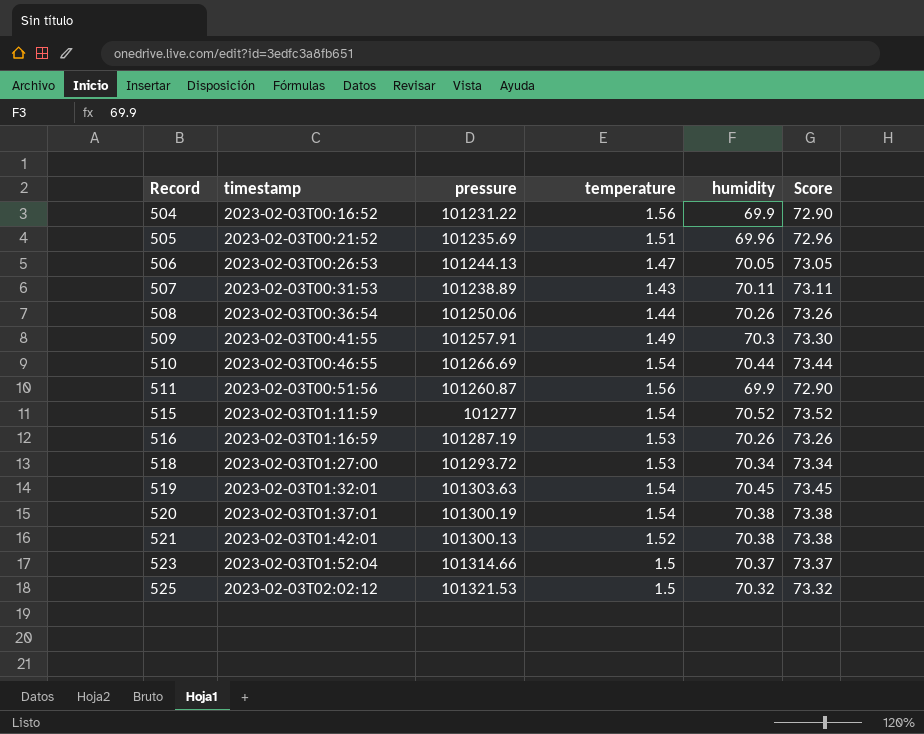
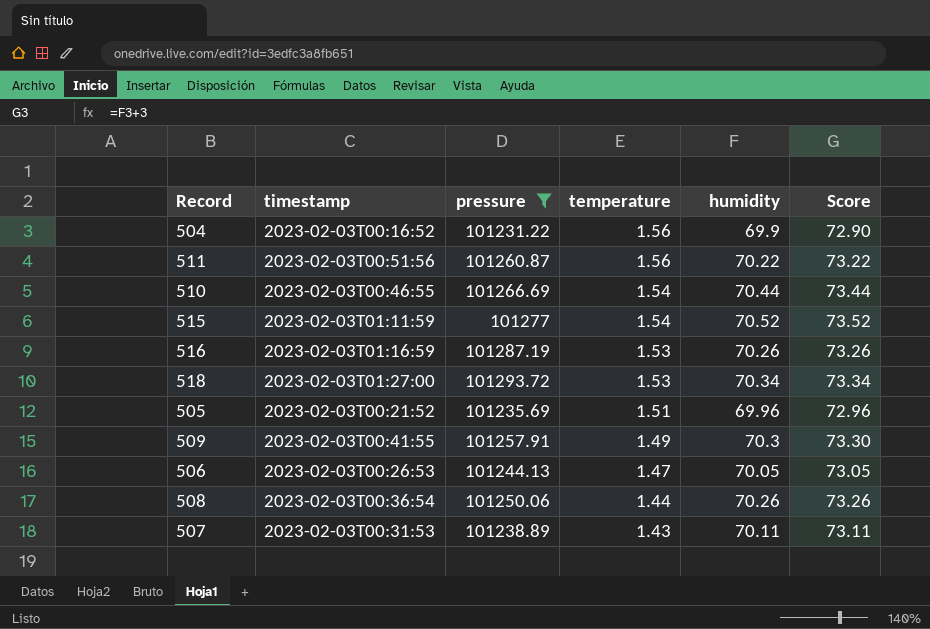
filter: none -> pressure <= 101293.72
row order: Record ascending -> temperature descending
511 | humidity: 69.9 -> 70.22
511 | Score: 72.90 -> 73.22

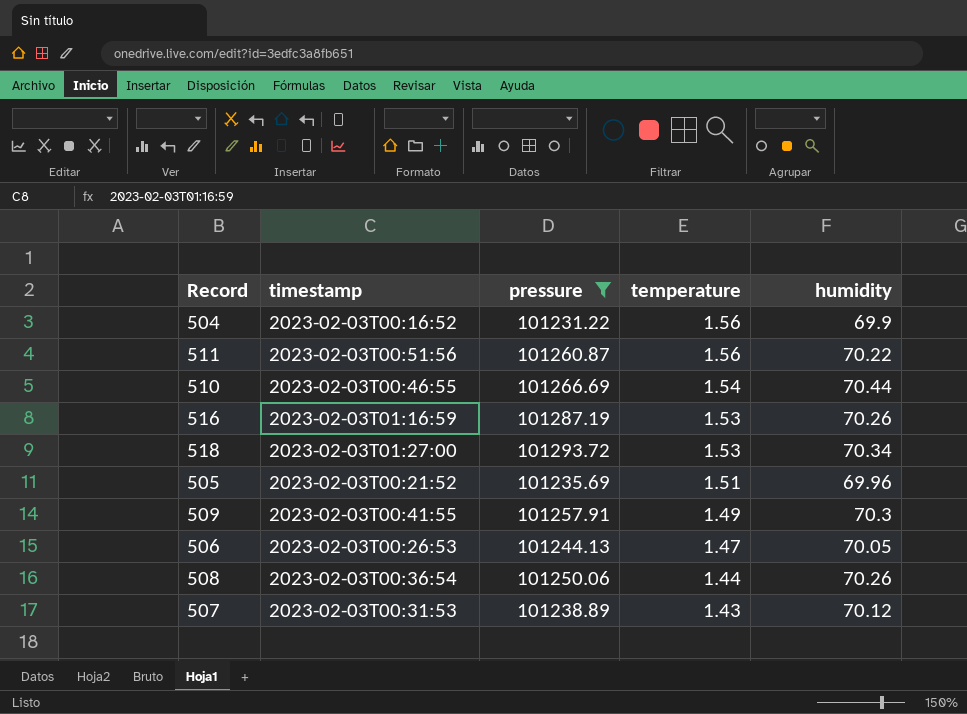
column Score | formula: [humidity] + 3 -> none
row 515: 2023-02-03T01:11:59 | 101277 | 1.54 | 70.52 | 73.52 -> none
507 | humidity: 70.11 -> 70.12

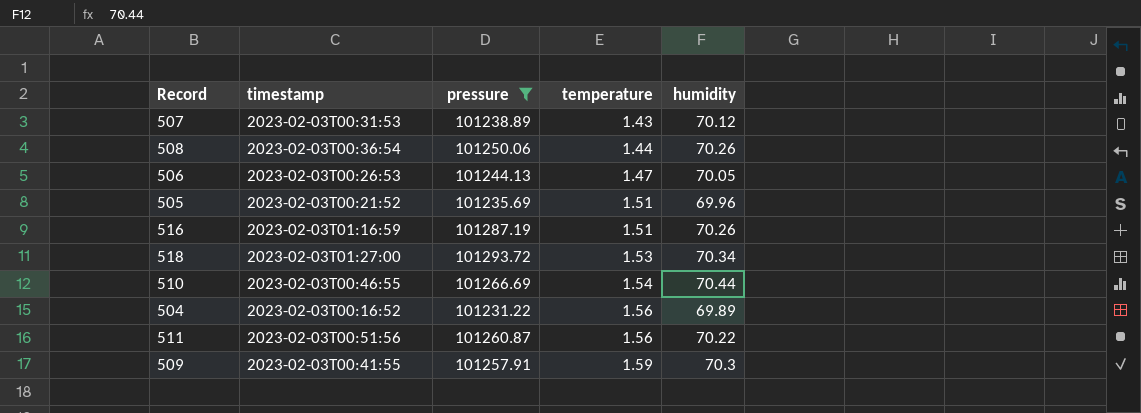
row order: temperature descending -> temperature ascending
516 | temperature: 1.53 -> 1.51
504 | humidity: 69.9 -> 69.89
509 | temperature: 1.49 -> 1.59

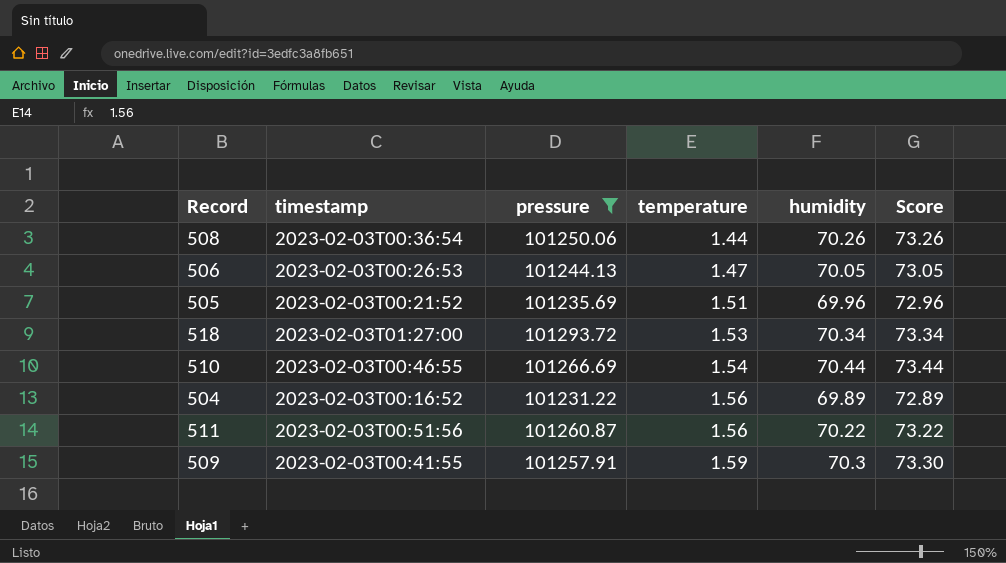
column Score | formula: none -> [humidity] + 3
row 507: 2023-02-03T00:31:53 | 101238.89 | 1.43 | 70.12 -> none
row 516: 2023-02-03T01:16:59 | 101287.19 | 1.51 | 70.26 -> none

